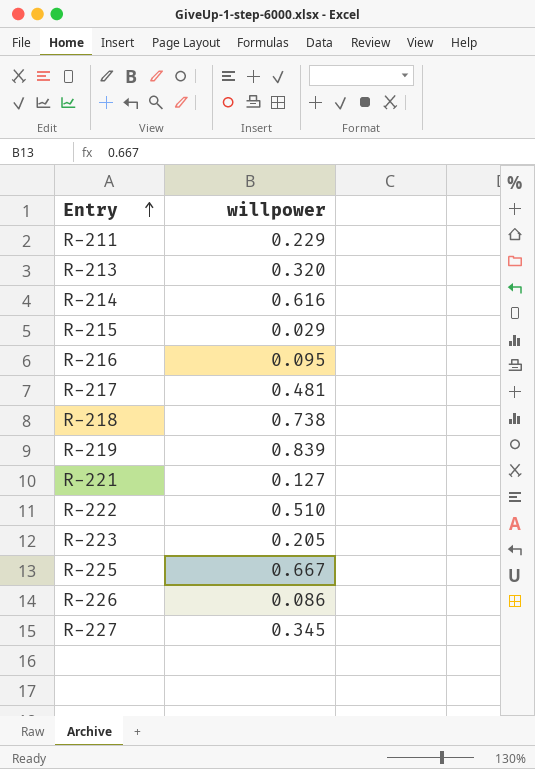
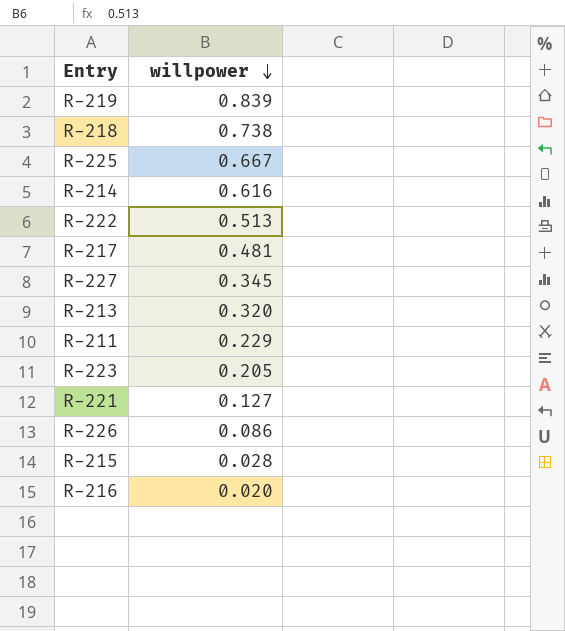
row order: Entry ascending -> willpower descending
R-222 | willpower: 0.510 -> 0.513
R-215 | willpower: 0.029 -> 0.028
R-216 | willpower: 0.095 -> 0.020

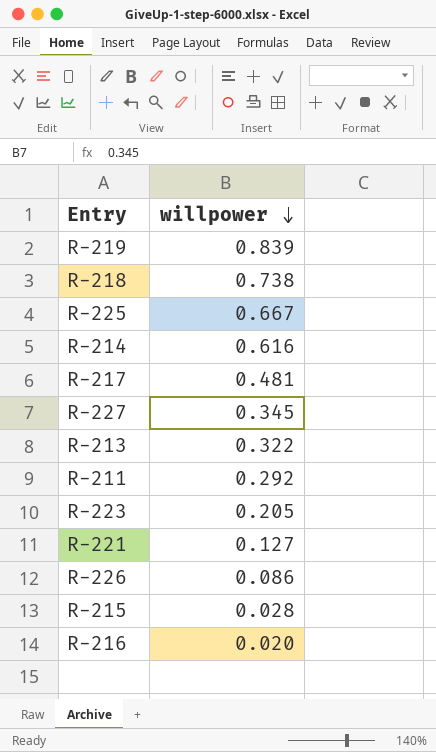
row R-222: 0.513 -> none
R-213 | willpower: 0.320 -> 0.322
R-211 | willpower: 0.229 -> 0.292

